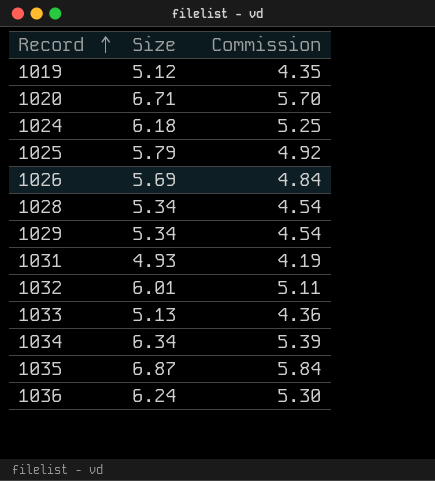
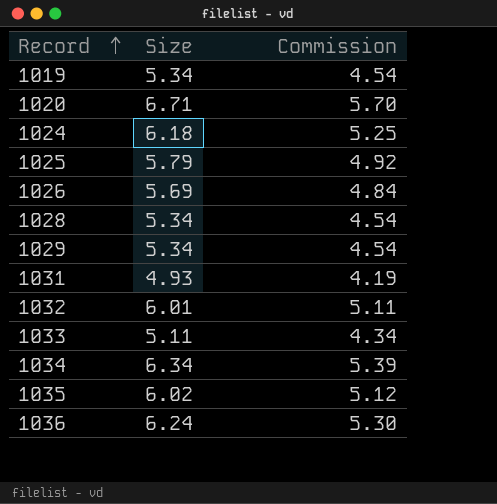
1019 | Size: 5.12 -> 5.34
1019 | Commission: 4.35 -> 4.54
1033 | Size: 5.13 -> 5.11
1033 | Commission: 4.36 -> 4.34
1035 | Size: 6.87 -> 6.02
1035 | Commission: 5.84 -> 5.12

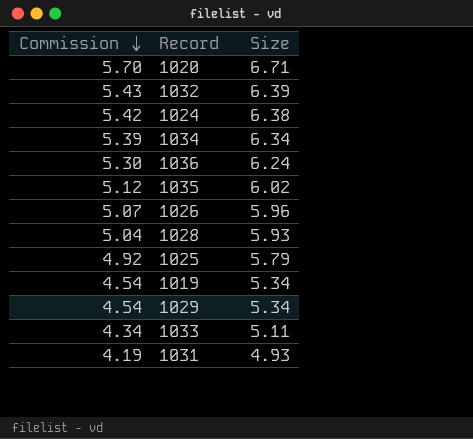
row order: Record ascending -> Commission descending
column Commission | position: 3 -> 1
1032 | Commission: 5.11 -> 5.43
1032 | Size: 6.01 -> 6.39
1024 | Commission: 5.25 -> 5.42
1024 | Size: 6.18 -> 6.38
1026 | Commission: 4.84 -> 5.07
1026 | Size: 5.69 -> 5.96
1028 | Commission: 4.54 -> 5.04
1028 | Size: 5.34 -> 5.93

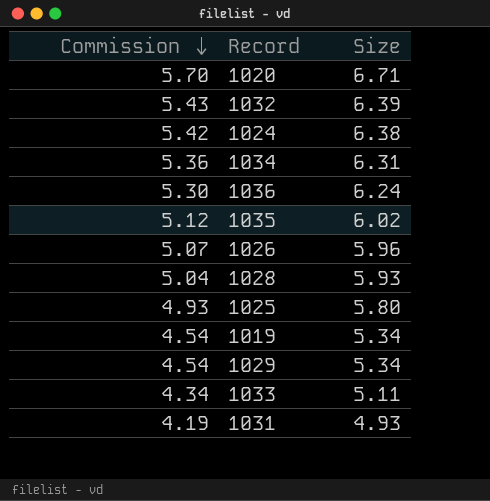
1034 | Commission: 5.39 -> 5.36
1034 | Size: 6.34 -> 6.31
1025 | Commission: 4.92 -> 4.93
1025 | Size: 5.79 -> 5.80

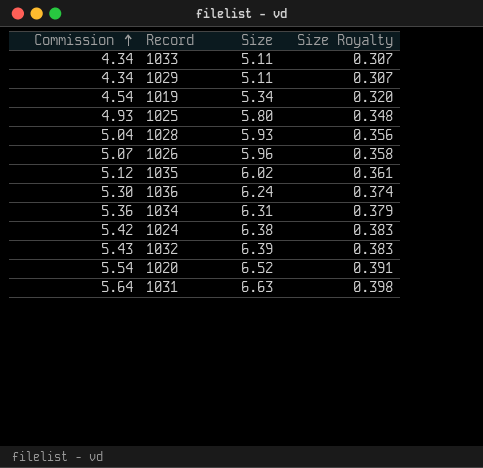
row order: Commission descending -> Commission ascending
column Size Royalty | formula: none -> [Size] * 0.06
1029 | Commission: 4.54 -> 4.34
1029 | Size: 5.34 -> 5.11
1020 | Commission: 5.70 -> 5.54
1020 | Size: 6.71 -> 6.52
1031 | Commission: 4.19 -> 5.64
1031 | Size: 4.93 -> 6.63

